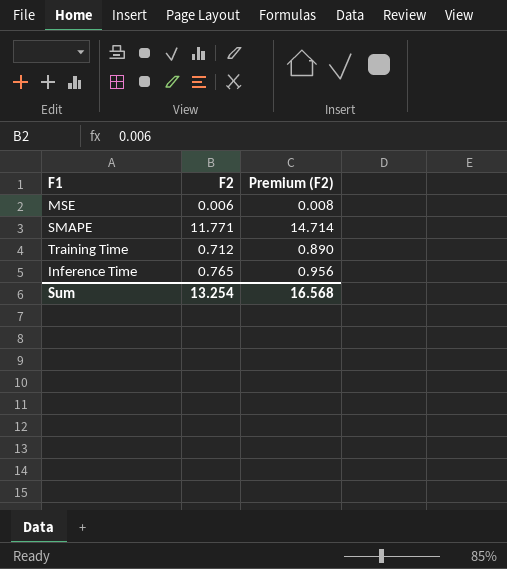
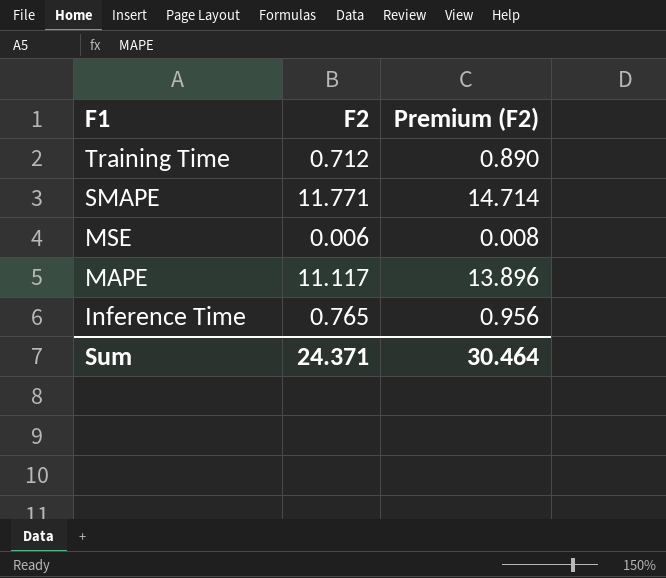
row order: none -> F1 descending
row MAPE: none -> 11.117 | 13.896
Sum | F2: 13.254 -> 24.371
Sum | Premium (F2): 16.568 -> 30.464

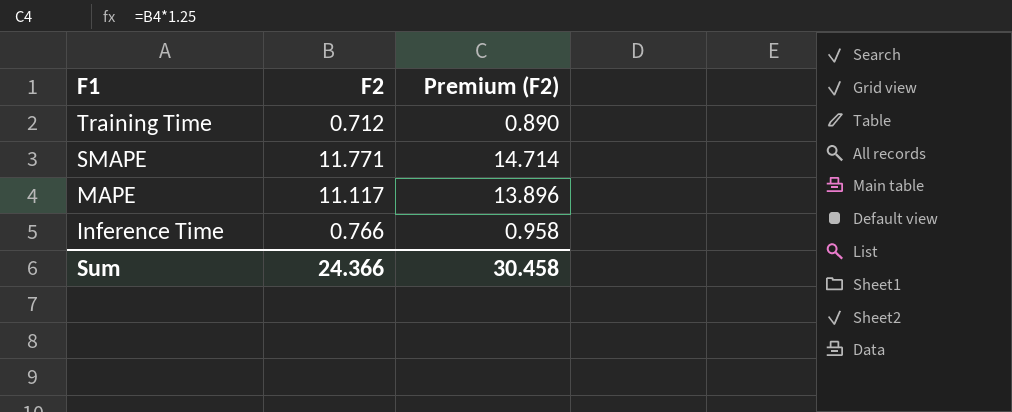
row MSE: 0.006 | 0.008 -> none
Inference Time | F2: 0.765 -> 0.766
Inference Time | Premium (F2): 0.956 -> 0.958
Sum | F2: 24.371 -> 24.366
Sum | Premium (F2): 30.464 -> 30.458

